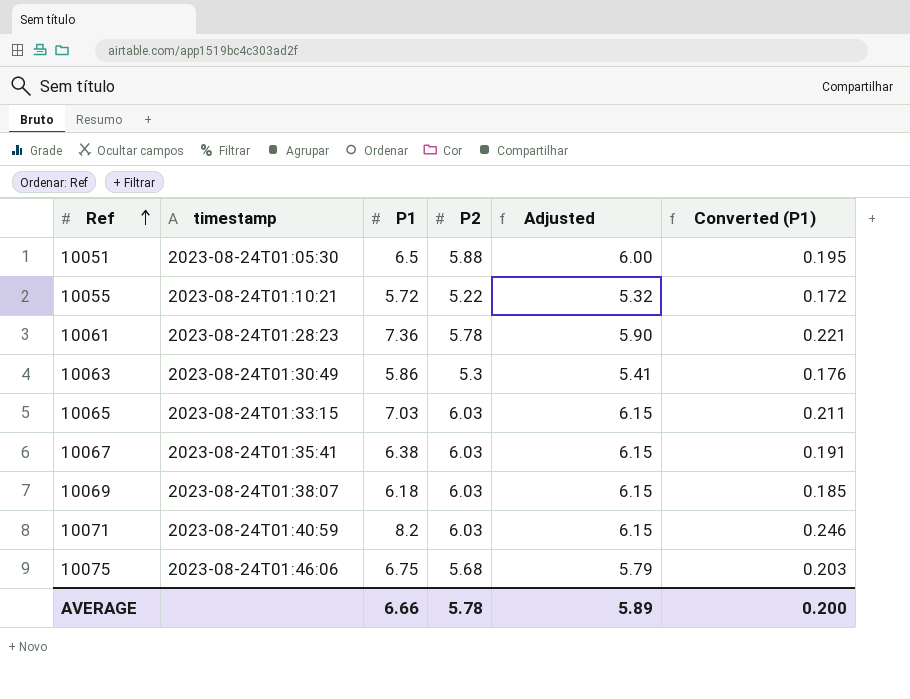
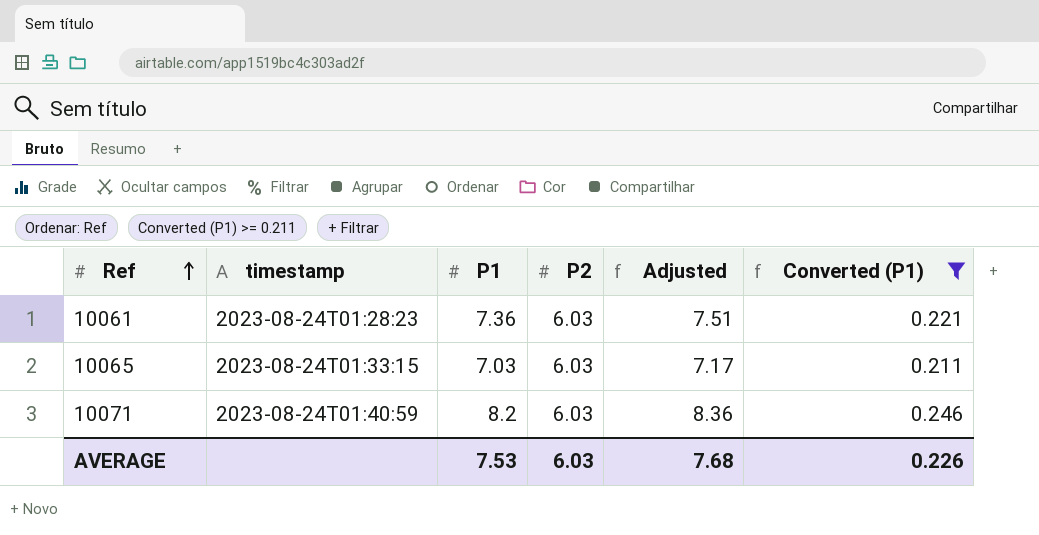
filter: none -> Converted (P1) >= 0.211
column Adjusted | formula: [P2] * 1.02 -> [P1] * 1.02
10061 | P2: 5.78 -> 6.03
AVERAGE | P1: 6.66 -> 7.53
AVERAGE | P2: 5.78 -> 6.03
AVERAGE | Adjusted: 5.89 -> 7.68
AVERAGE | Converted (P1): 0.200 -> 0.226

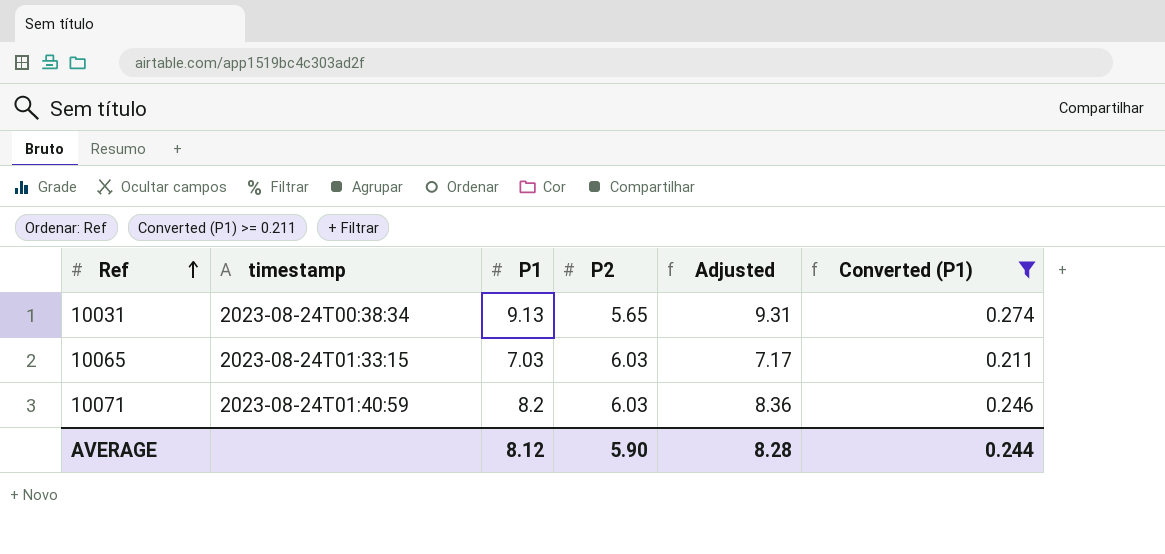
row 10061: 2023-08-24T01:28:23 | 7.36 | 6.03 | 7.51 | 0.221 -> none
row 10031: none -> 2023-08-24T00:38:34 | 9.13 | 5.65 | 9.31 | 0.274
AVERAGE | P1: 7.53 -> 8.12
AVERAGE | P2: 6.03 -> 5.90
AVERAGE | Adjusted: 7.68 -> 8.28
AVERAGE | Converted (P1): 0.226 -> 0.244

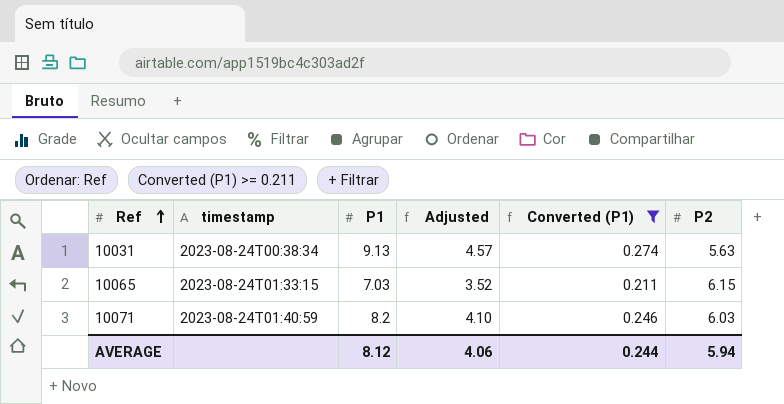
column Adjusted | formula: [P1] * 1.02 -> [P1] * 0.5
column P2 | position: 4 -> 6
10031 | P2: 5.65 -> 5.63
10065 | P2: 6.03 -> 6.15
AVERAGE | Adjusted: 8.28 -> 4.06
AVERAGE | P2: 5.90 -> 5.94

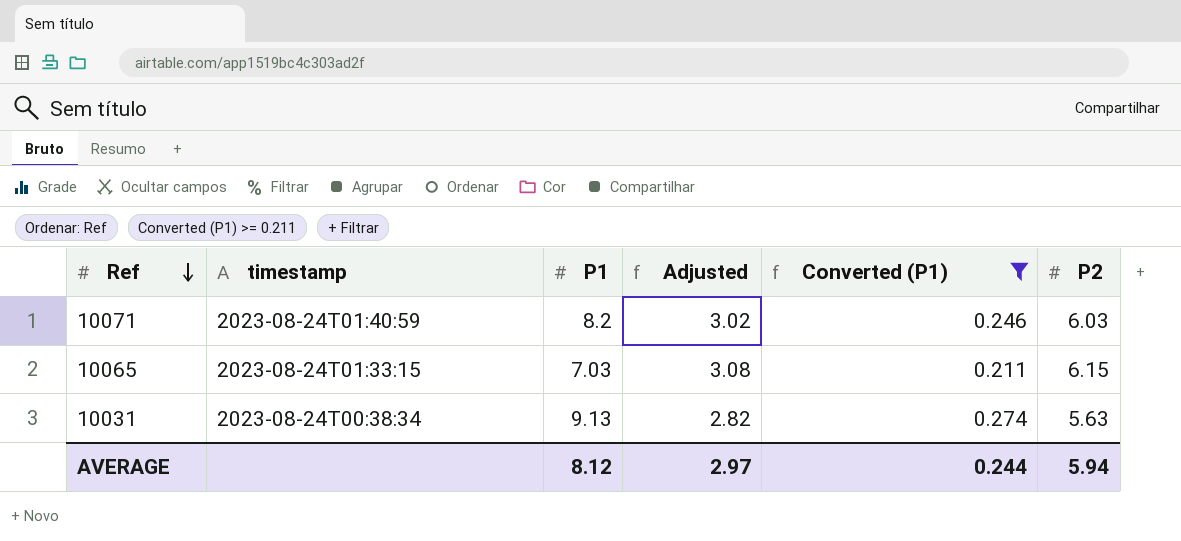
row order: Ref ascending -> Ref descending
column Adjusted | formula: [P1] * 0.5 -> [P2] * 0.5
AVERAGE | Adjusted: 4.06 -> 2.97

